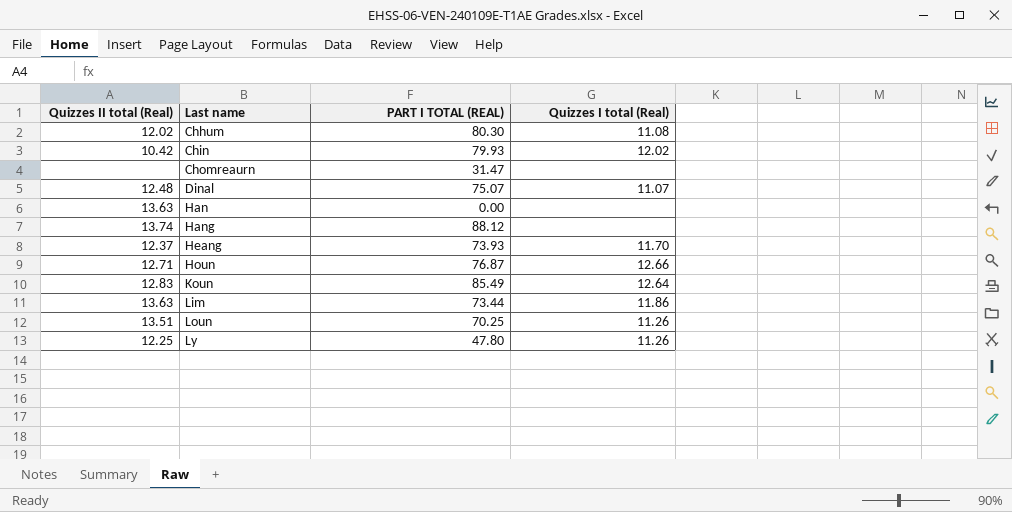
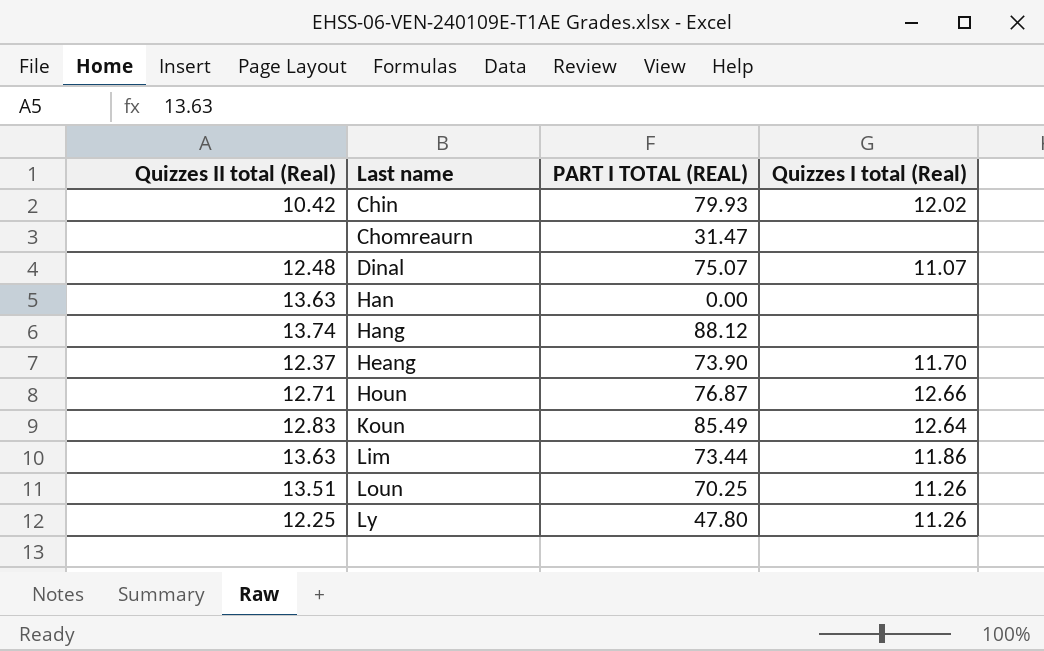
row Chhum: 12.02 | 80.30 | 11.08 -> none
Heang | PART I TOTAL (REAL): 73.93 -> 73.90

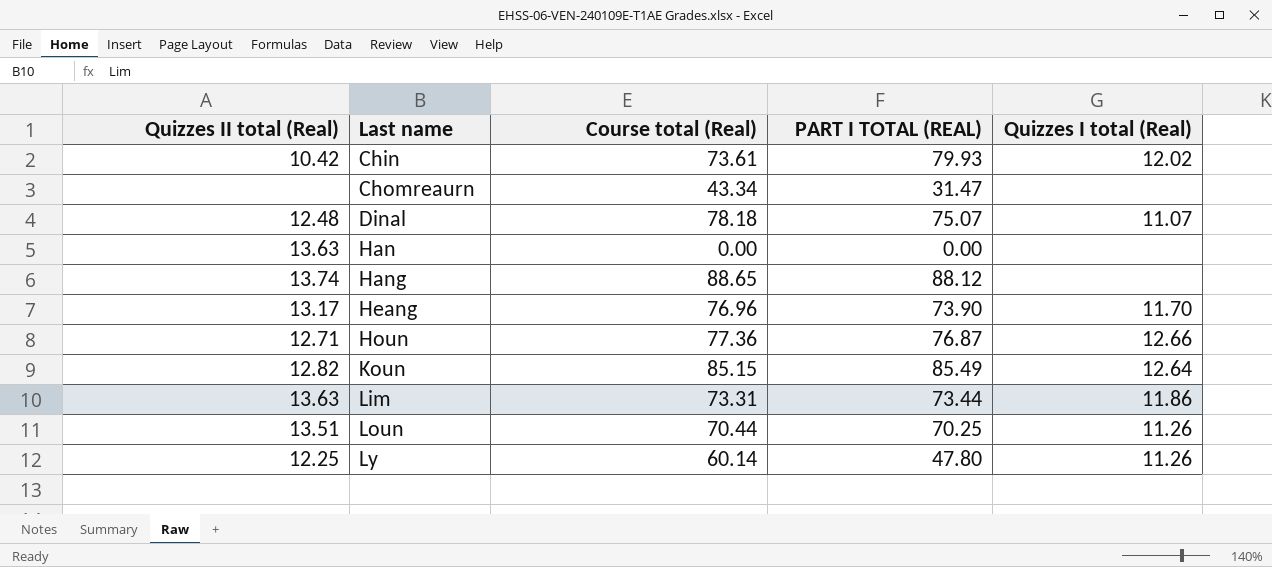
column Course total (Real) | position: none -> 3
Heang | Quizzes II total (Real): 12.37 -> 13.17
Koun | Quizzes II total (Real): 12.83 -> 12.82

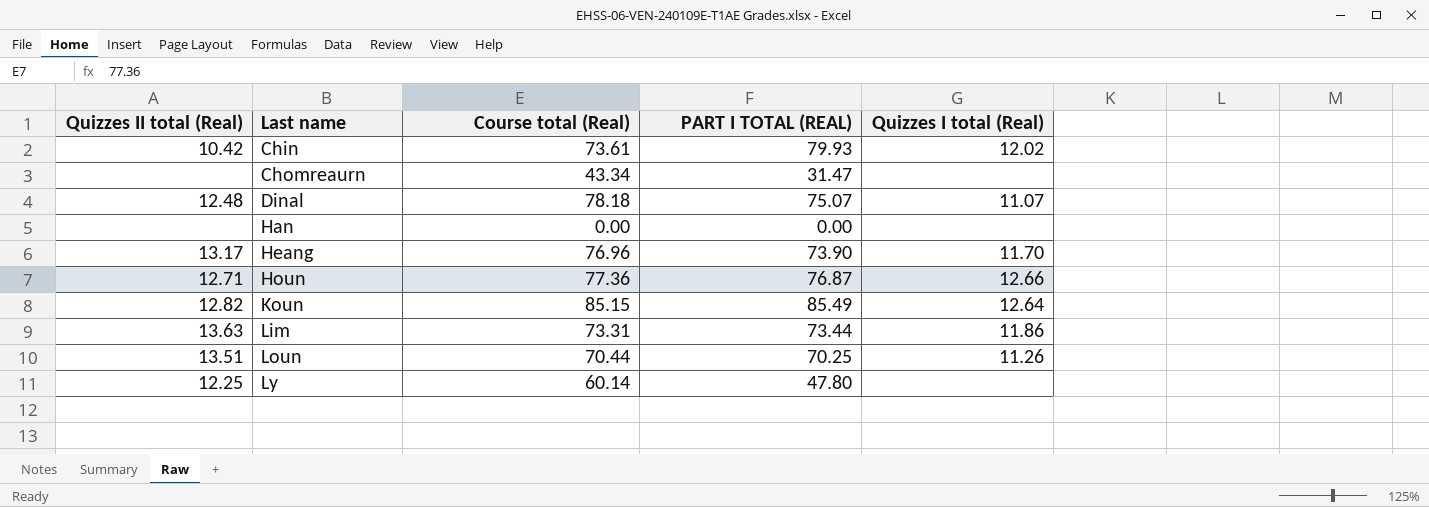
row Hang: 13.74 | 88.65 | 88.12 | none -> none
Han | Quizzes II total (Real): 13.63 -> none
Ly | Quizzes I total (Real): 11.26 -> none

